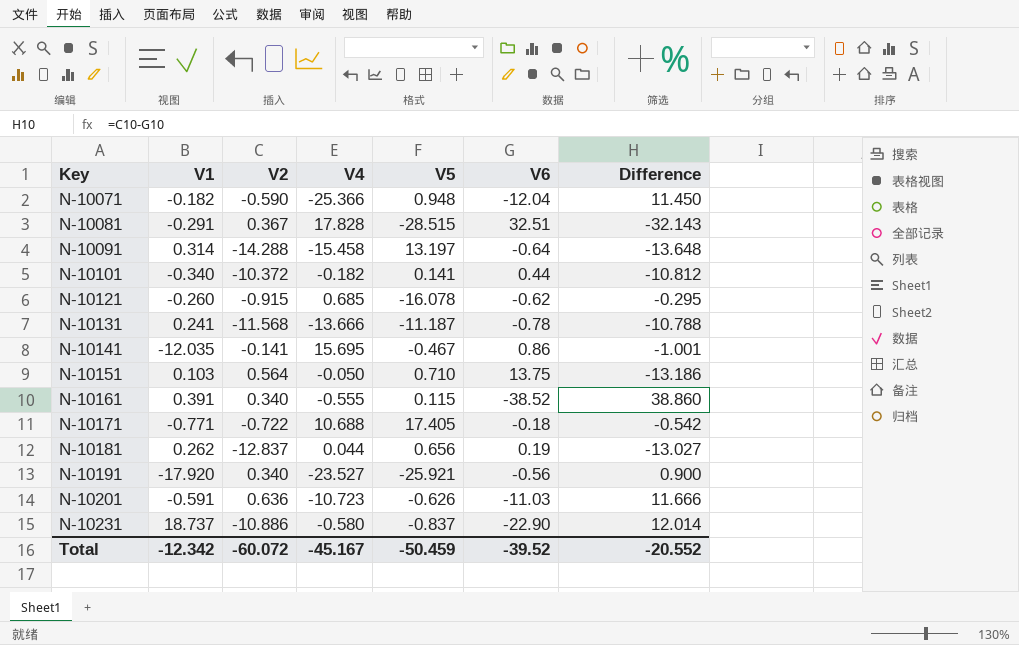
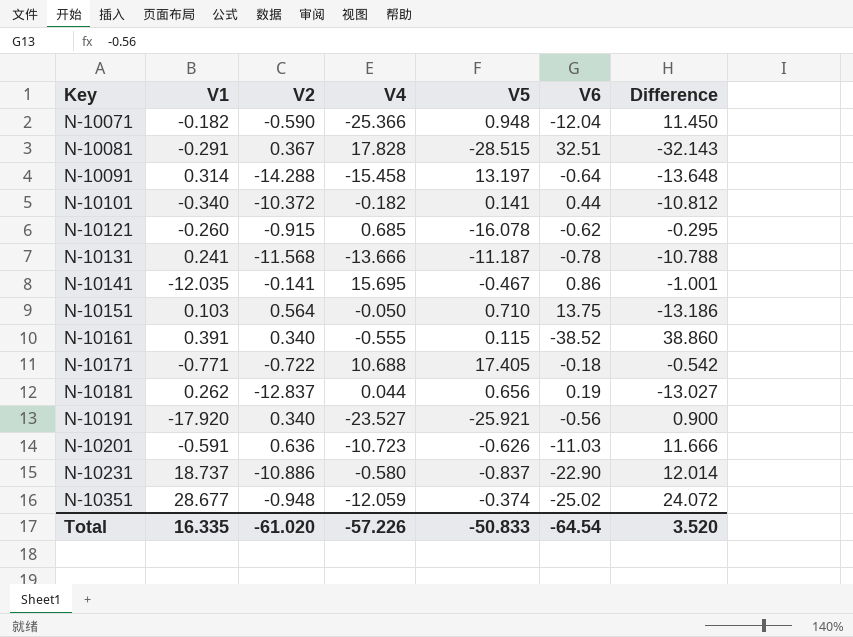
row N-10351: none -> 28.677 | -0.948 | -12.059 | -0.374 | -25.02 | 24.072
Total | V1: -12.342 -> 16.335
Total | V2: -60.072 -> -61.020
Total | V4: -45.167 -> -57.226
Total | V5: -50.459 -> -50.833
Total | V6: -39.52 -> -64.54
Total | Difference: -20.552 -> 3.520

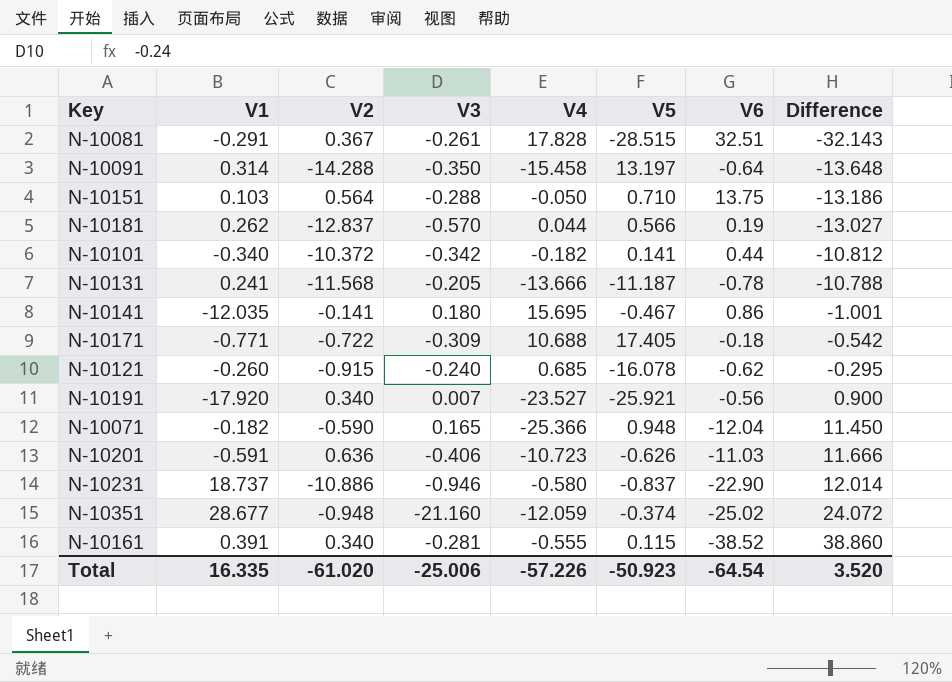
row order: Key ascending -> Difference ascending
column V3 | position: none -> 4
N-10181 | V5: 0.656 -> 0.566
Total | V5: -50.833 -> -50.923

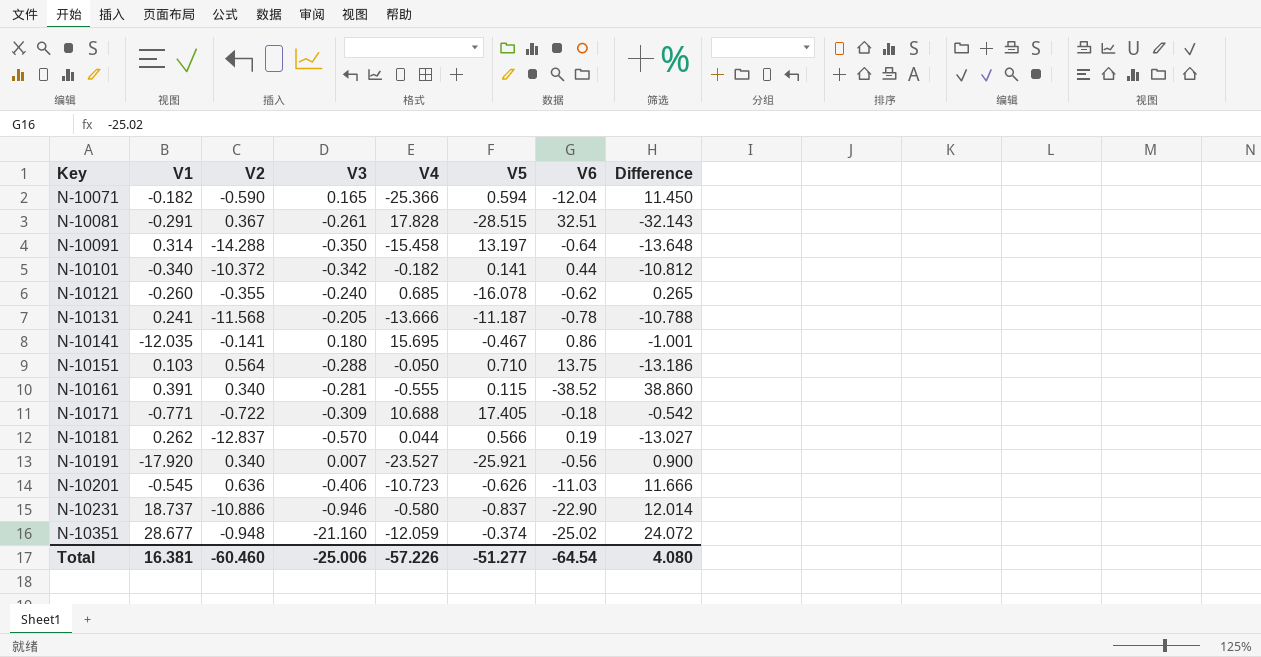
row order: Difference ascending -> Key ascending
N-10071 | V5: 0.948 -> 0.594
N-10121 | V2: -0.915 -> -0.355
N-10121 | Difference: -0.295 -> 0.265
N-10201 | V1: -0.591 -> -0.545
Total | V1: 16.335 -> 16.381
Total | V2: -61.020 -> -60.460
Total | V5: -50.923 -> -51.277
Total | Difference: 3.520 -> 4.080

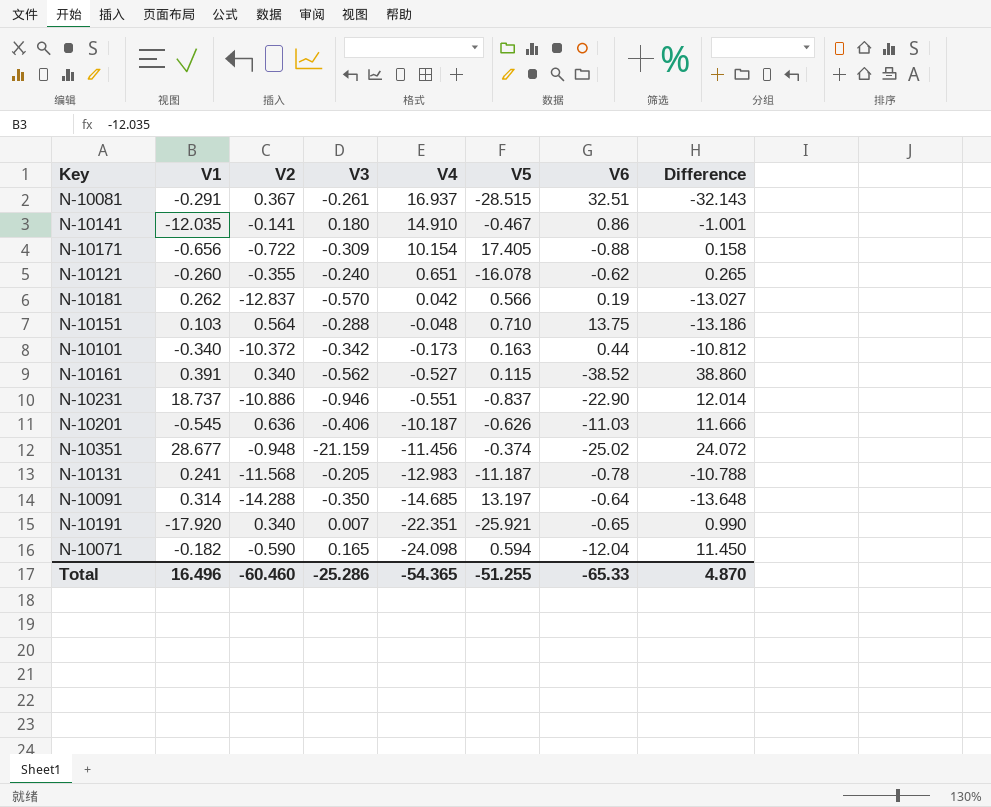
row order: Key ascending -> V4 descending
N-10081 | V4: 17.828 -> 16.937
N-10141 | V4: 15.695 -> 14.910
N-10171 | V1: -0.771 -> -0.656
N-10171 | V4: 10.688 -> 10.154
N-10171 | V6: -0.18 -> -0.88
N-10171 | Difference: -0.542 -> 0.158
N-10121 | V4: 0.685 -> 0.651
N-10181 | V4: 0.044 -> 0.042
N-10151 | V4: -0.050 -> -0.048
N-10101 | V4: -0.182 -> -0.173
N-10101 | V5: 0.141 -> 0.163
N-10161 | V3: -0.281 -> -0.562
N-10161 | V4: -0.555 -> -0.527
N-10231 | V4: -0.580 -> -0.551
N-10201 | V4: -10.723 -> -10.187
N-10351 | V3: -21.160 -> -21.159
N-10351 | V4: -12.059 -> -11.456
N-10131 | V4: -13.666 -> -12.983
N-10091 | V4: -15.458 -> -14.685
N-10191 | V4: -23.527 -> -22.351
N-10191 | V6: -0.56 -> -0.65
N-10191 | Difference: 0.900 -> 0.990
N-10071 | V4: -25.366 -> -24.098
Total | V1: 16.381 -> 16.496
Total | V3: -25.006 -> -25.286
Total | V4: -57.226 -> -54.365
Total | V5: -51.277 -> -51.255
Total | V6: -64.54 -> -65.33
Total | Difference: 4.080 -> 4.870

